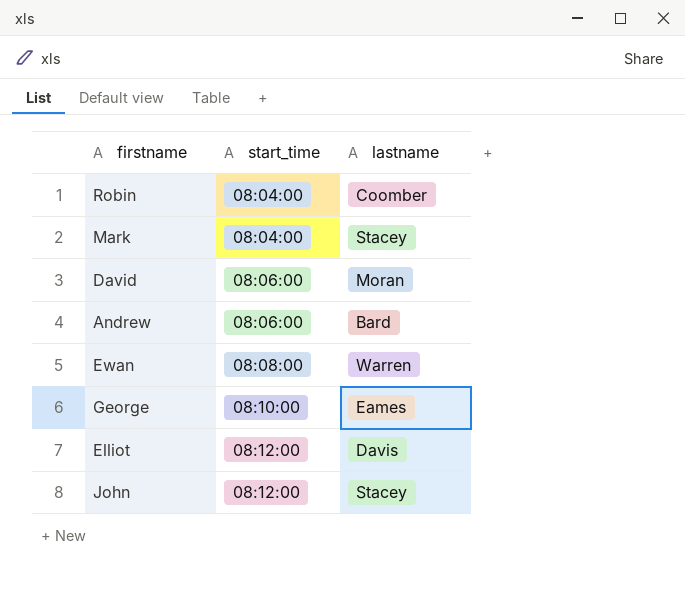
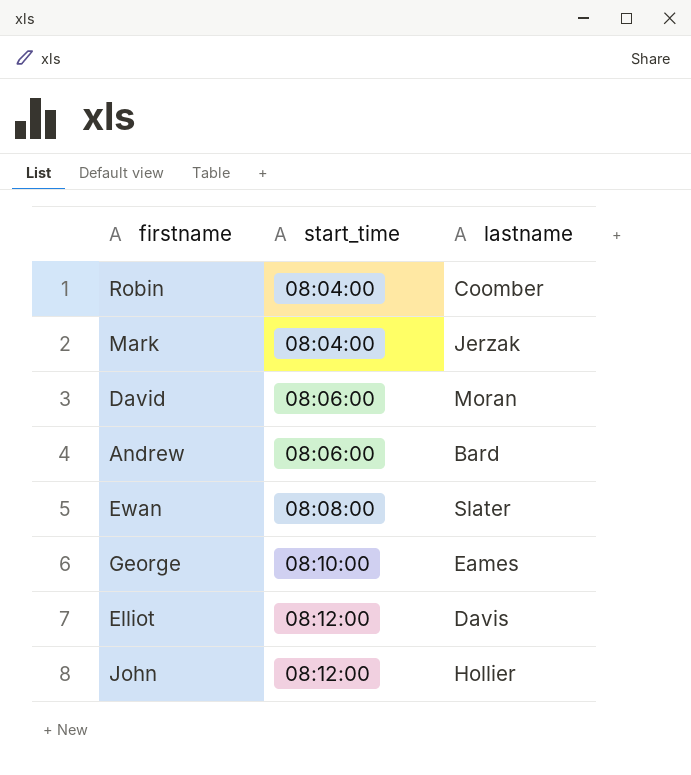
Mark | lastname: Stacey -> Jerzak
Ewan | lastname: Warren -> Slater
John | lastname: Stacey -> Hollier

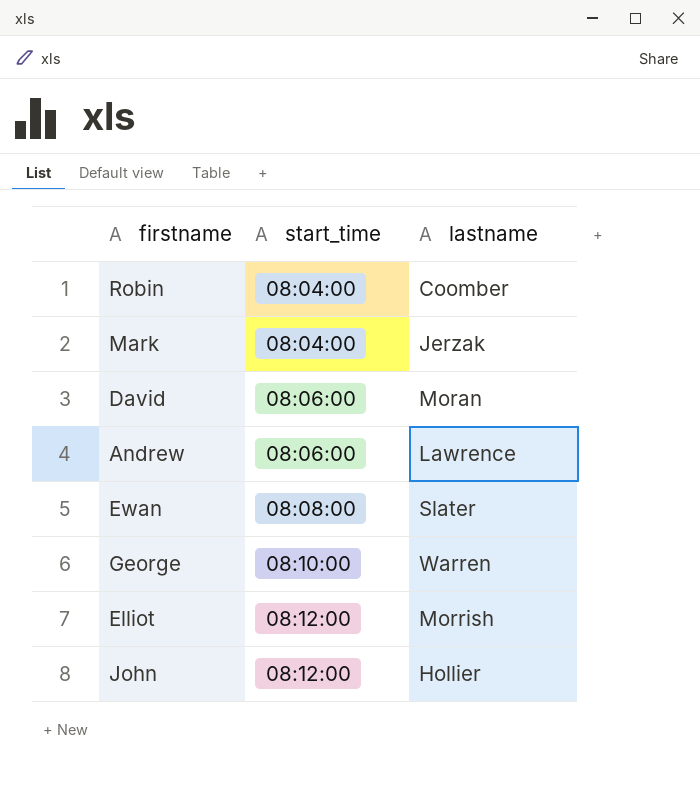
Andrew | lastname: Bard -> Lawrence
George | lastname: Eames -> Warren
Elliot | lastname: Davis -> Morrish

